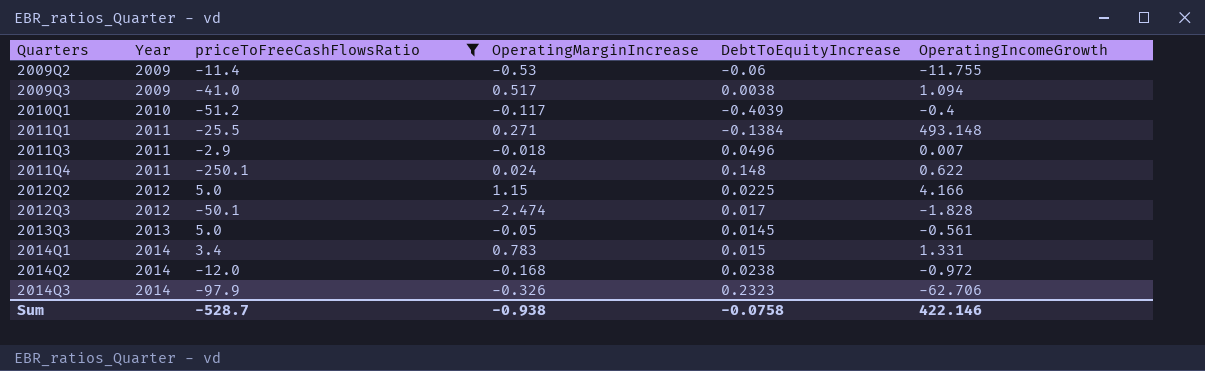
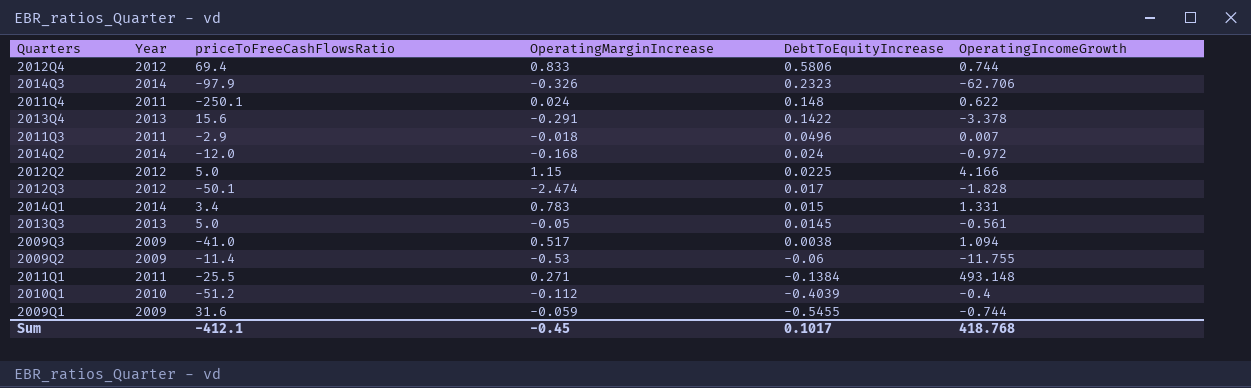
filter: priceToFreeCashFlowsRatio <= 5.0 -> none
row order: Quarters ascending -> DebtToEquityIncrease descending
2014Q2 | DebtToEquityIncrease: 0.0238 -> 0.024
2010Q1 | OperatingMarginIncrease: -0.117 -> -0.112
Sum | priceToFreeCashFlowsRatio: -528.7 -> -412.1
Sum | OperatingMarginIncrease: -0.938 -> -0.45
Sum | DebtToEquityIncrease: -0.0758 -> 0.1017
Sum | OperatingIncomeGrowth: 422.146 -> 418.768

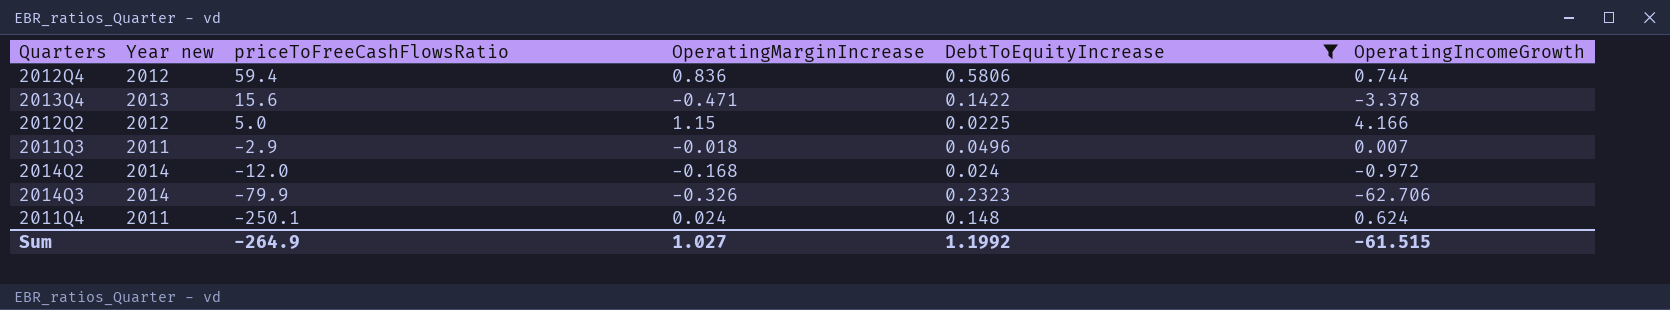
filter: none -> DebtToEquityIncrease >= 0.0225
row order: DebtToEquityIncrease descending -> priceToFreeCashFlowsRatio descending
column name: Year -> Year new
2012Q4 | priceToFreeCashFlowsRatio: 69.4 -> 59.4
2012Q4 | OperatingMarginIncrease: 0.833 -> 0.836
2013Q4 | OperatingMarginIncrease: -0.291 -> -0.471
2014Q3 | priceToFreeCashFlowsRatio: -97.9 -> -79.9
2011Q4 | OperatingIncomeGrowth: 0.622 -> 0.624
Sum | priceToFreeCashFlowsRatio: -412.1 -> -264.9
Sum | OperatingMarginIncrease: -0.45 -> 1.027
Sum | DebtToEquityIncrease: 0.1017 -> 1.1992
Sum | OperatingIncomeGrowth: 418.768 -> -61.515

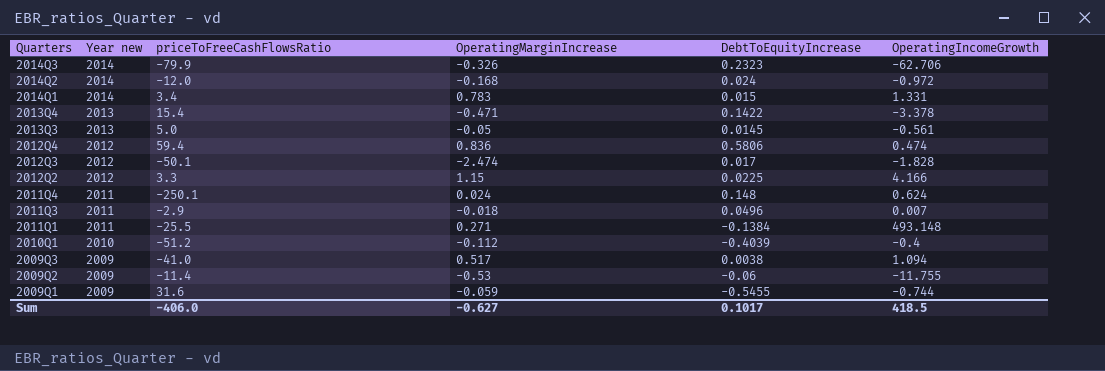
filter: DebtToEquityIncrease >= 0.0225 -> none
row order: priceToFreeCashFlowsRatio descending -> Quarters descending
2013Q4 | priceToFreeCashFlowsRatio: 15.6 -> 15.4
2012Q4 | OperatingIncomeGrowth: 0.744 -> 0.474
2012Q2 | priceToFreeCashFlowsRatio: 5.0 -> 3.3
Sum | priceToFreeCashFlowsRatio: -264.9 -> -406.0
Sum | OperatingMarginIncrease: 1.027 -> -0.627
Sum | DebtToEquityIncrease: 1.1992 -> 0.1017
Sum | OperatingIncomeGrowth: -61.515 -> 418.5

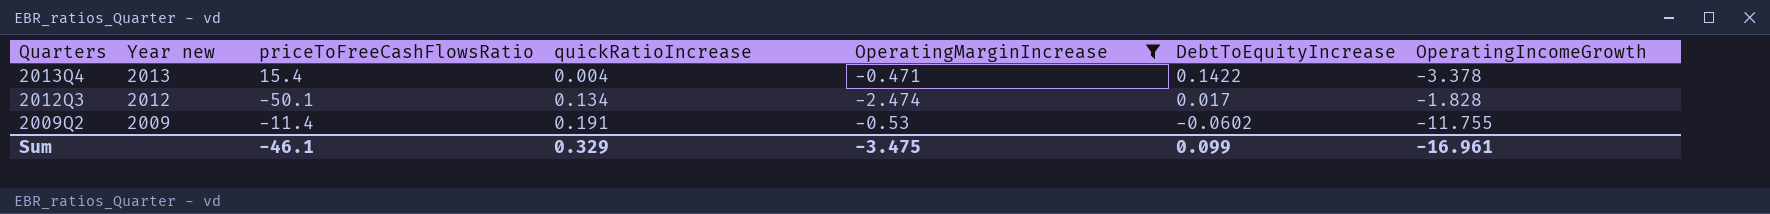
filter: none -> OperatingMarginIncrease <= -0.471
column quickRatioIncrease | position: none -> 4
2009Q2 | DebtToEquityIncrease: -0.06 -> -0.0602
Sum | priceToFreeCashFlowsRatio: -406.0 -> -46.1
Sum | OperatingMarginIncrease: -0.627 -> -3.475
Sum | DebtToEquityIncrease: 0.1017 -> 0.099
Sum | OperatingIncomeGrowth: 418.5 -> -16.961

